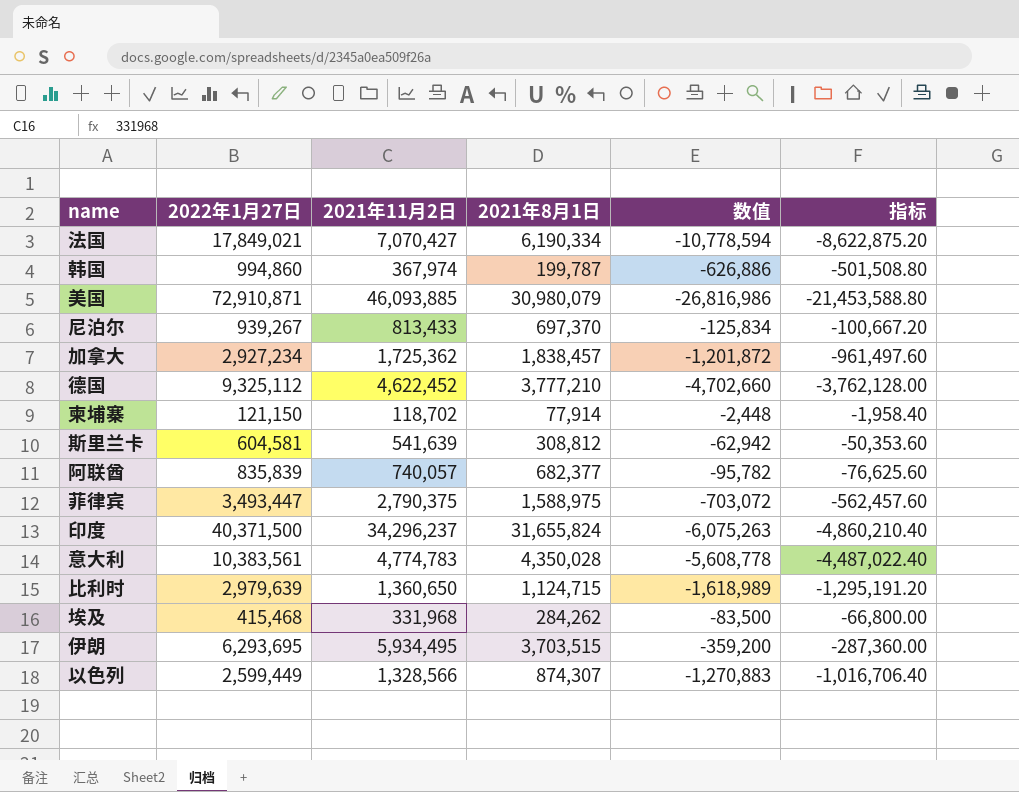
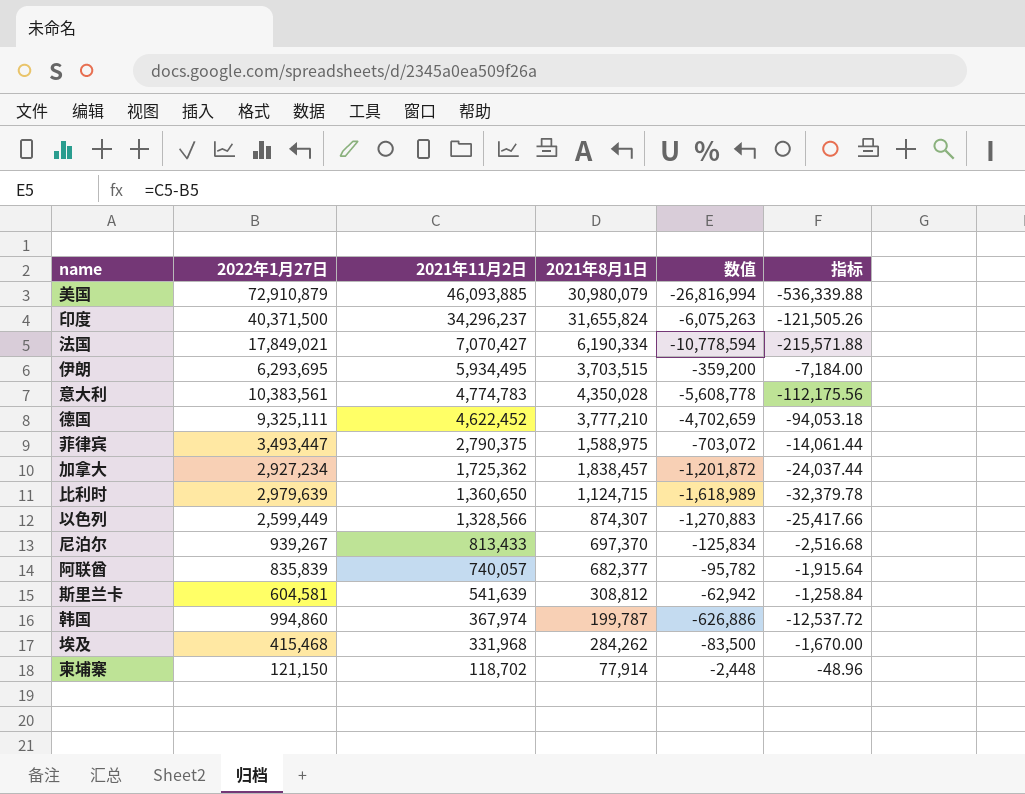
row order: none -> 2021年11月2日 descending
column 指标 | formula: [数值] * 0.8 -> [数值] * 0.02
美国 | 2022年1月27日: 72,910,871 -> 72,910,879
美国 | 数值: -26,816,986 -> -26,816,994
德国 | 2022年1月27日: 9,325,112 -> 9,325,111
德国 | 数值: -4,702,660 -> -4,702,659

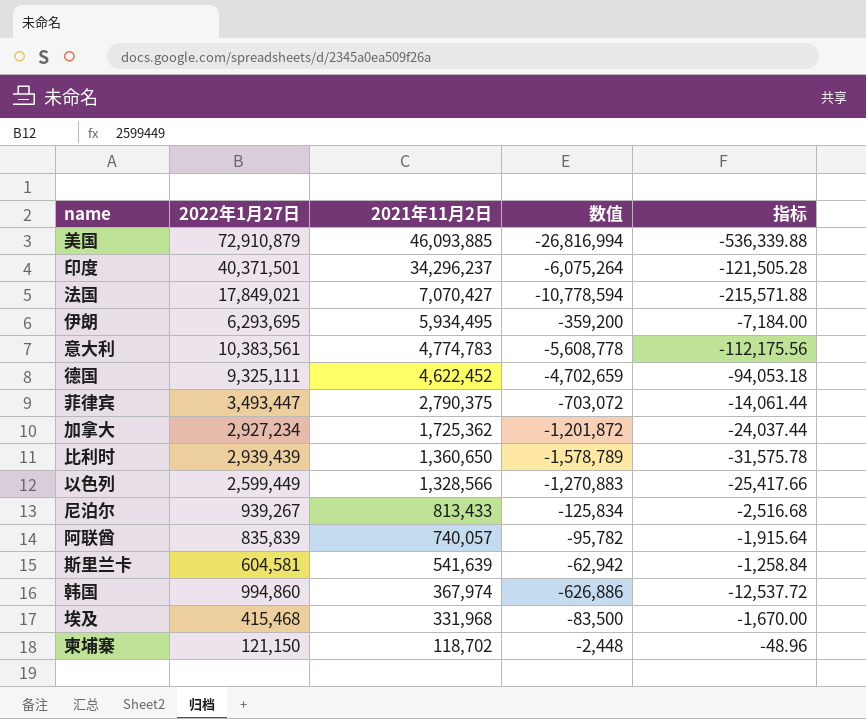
column 2021年8月1日 | position: 4 -> none
印度 | 2022年1月27日: 40,371,500 -> 40,371,501
印度 | 数值: -6,075,263 -> -6,075,264
印度 | 指标: -121,505.26 -> -121,505.28
比利时 | 2022年1月27日: 2,979,639 -> 2,939,439
比利时 | 数值: -1,618,989 -> -1,578,789
比利时 | 指标: -32,379.78 -> -31,575.78

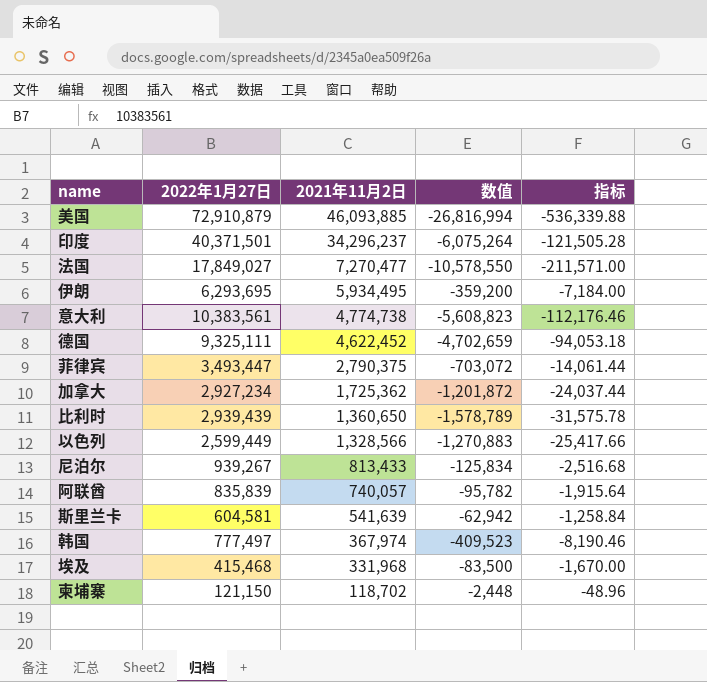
法国 | 2022年1月27日: 17,849,021 -> 17,849,027
法国 | 2021年11月2日: 7,070,427 -> 7,270,477
法国 | 数值: -10,778,594 -> -10,578,550
法国 | 指标: -215,571.88 -> -211,571.00
意大利 | 2021年11月2日: 4,774,783 -> 4,774,738
意大利 | 数值: -5,608,778 -> -5,608,823
意大利 | 指标: -112,175.56 -> -112,176.46
韩国 | 2022年1月27日: 994,860 -> 777,497
韩国 | 数值: -626,886 -> -409,523
韩国 | 指标: -12,537.72 -> -8,190.46

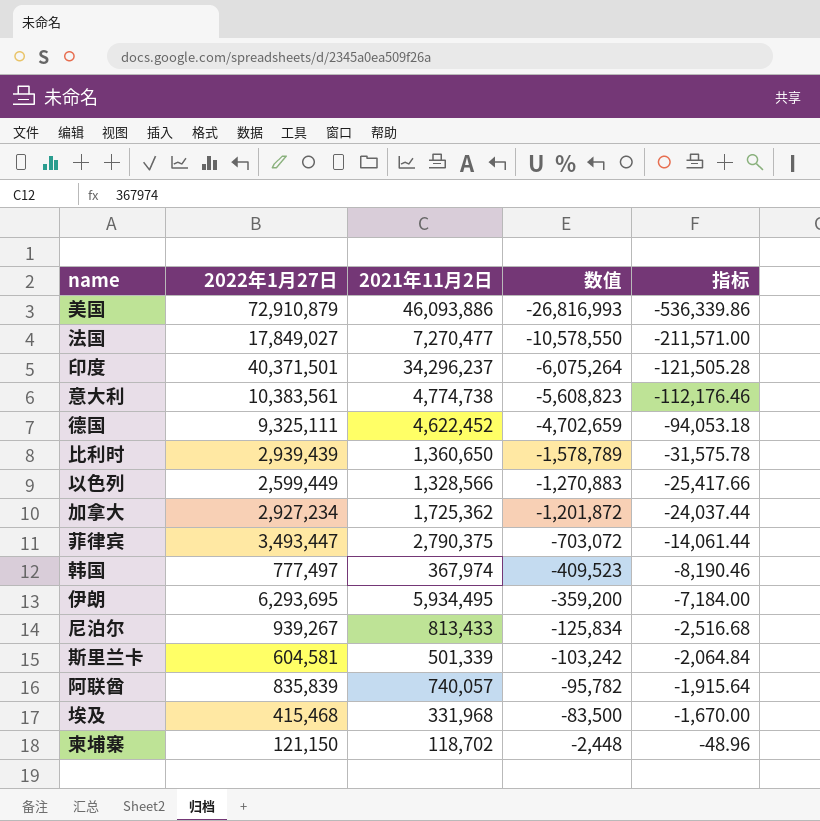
row order: 2021年11月2日 descending -> 数值 ascending
美国 | 2021年11月2日: 46,093,885 -> 46,093,886
美国 | 数值: -26,816,994 -> -26,816,993
美国 | 指标: -536,339.88 -> -536,339.86
斯里兰卡 | 2021年11月2日: 541,639 -> 501,339
斯里兰卡 | 数值: -62,942 -> -103,242
斯里兰卡 | 指标: -1,258.84 -> -2,064.84

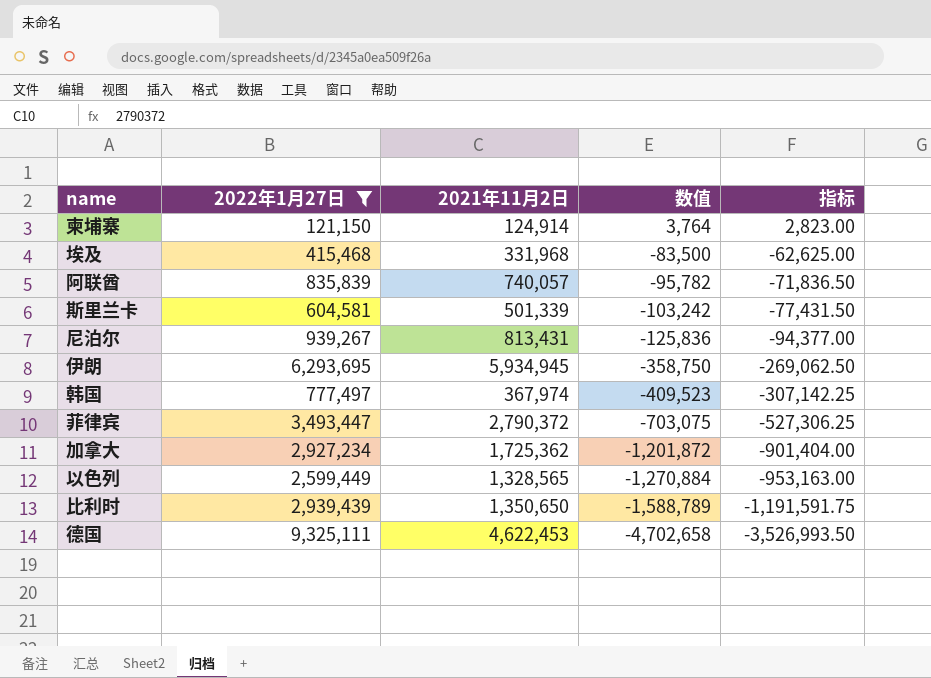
filter: none -> 2022年1月27日 <= 9,325,111
row order: 数值 ascending -> 数值 descending
column 指标 | formula: [数值] * 0.02 -> [数值] * 0.75
柬埔寨 | 2021年11月2日: 118,702 -> 124,914
柬埔寨 | 数值: -2,448 -> 3,764
尼泊尔 | 2021年11月2日: 813,433 -> 813,431
尼泊尔 | 数值: -125,834 -> -125,836
伊朗 | 2021年11月2日: 5,934,495 -> 5,934,945
伊朗 | 数值: -359,200 -> -358,750
菲律宾 | 2021年11月2日: 2,790,375 -> 2,790,372
菲律宾 | 数值: -703,072 -> -703,075
以色列 | 2021年11月2日: 1,328,566 -> 1,328,565
以色列 | 数值: -1,270,883 -> -1,270,884
比利时 | 2021年11月2日: 1,360,650 -> 1,350,650
比利时 | 数值: -1,578,789 -> -1,588,789
德国 | 2021年11月2日: 4,622,452 -> 4,622,453
德国 | 数值: -4,702,659 -> -4,702,658

